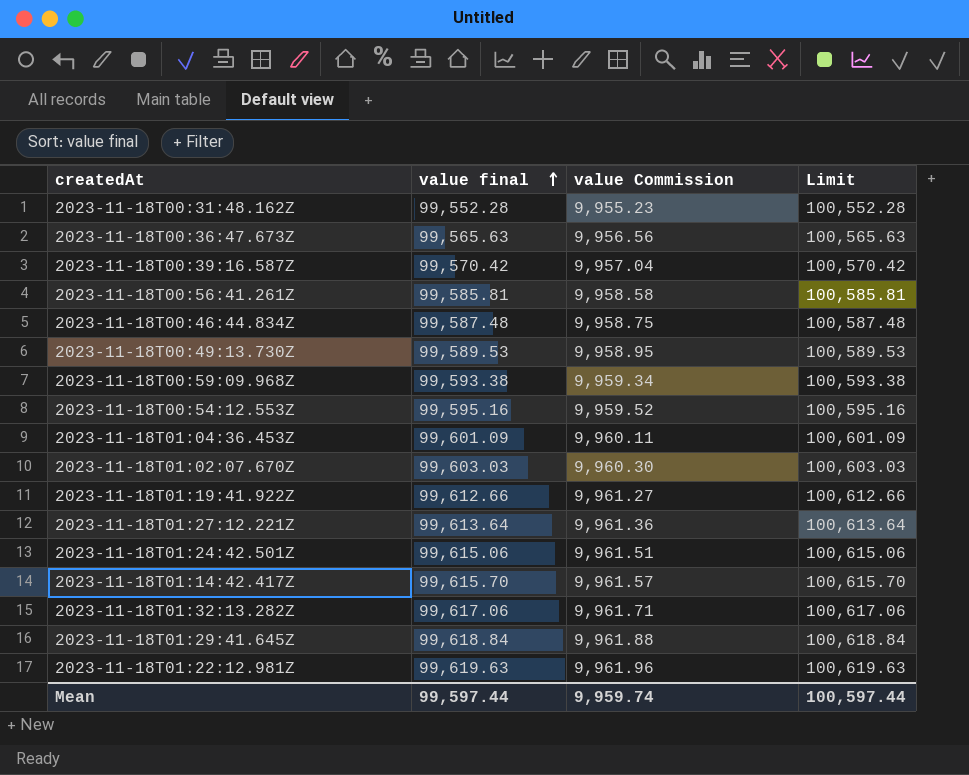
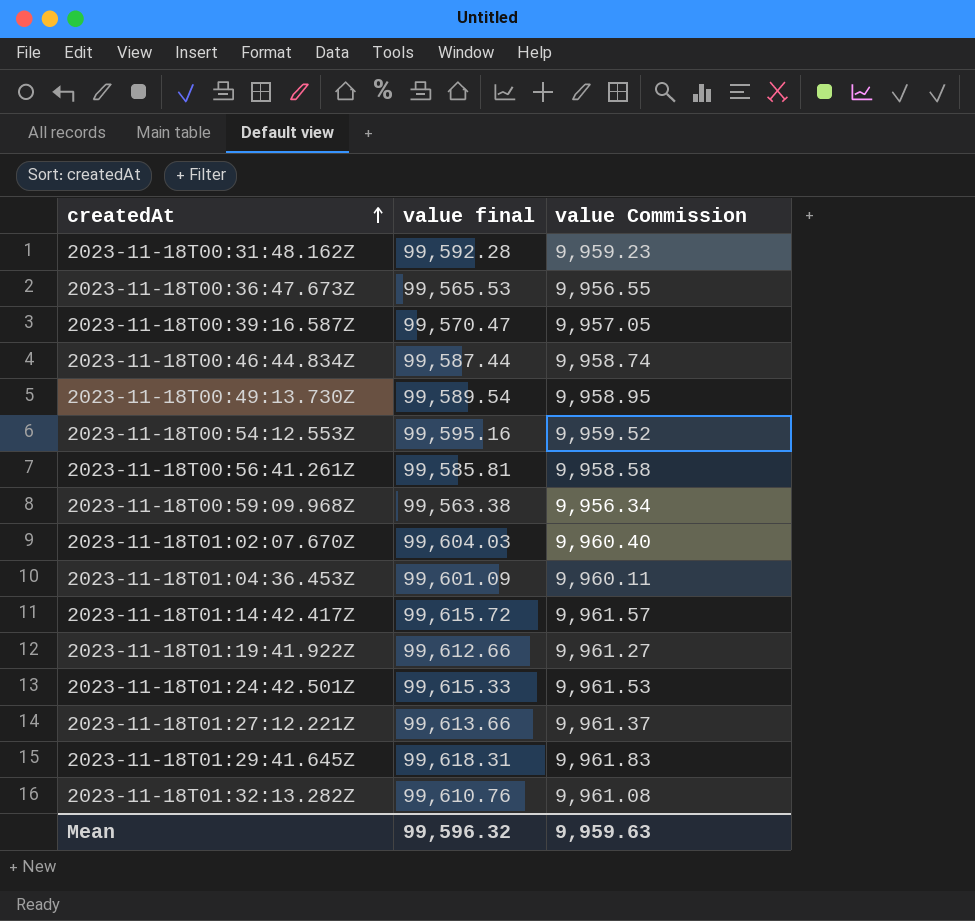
row order: value final ascending -> createdAt ascending
column Limit | formula: [value final] + 1000 -> none
row 2023-11-18T01:22:12.981Z: 99,619.63 | 9,961.96 | 100,619.63 -> none
2023-11-18T00:31:48.162Z | value final: 99,552.28 -> 99,592.28
2023-11-18T00:31:48.162Z | value Commission: 9,955.23 -> 9,959.23
2023-11-18T00:36:47.673Z | value final: 99,565.63 -> 99,565.53
2023-11-18T00:36:47.673Z | value Commission: 9,956.56 -> 9,956.55
2023-11-18T00:39:16.587Z | value final: 99,570.42 -> 99,570.47
2023-11-18T00:39:16.587Z | value Commission: 9,957.04 -> 9,957.05
2023-11-18T00:46:44.834Z | value final: 99,587.48 -> 99,587.44
2023-11-18T00:46:44.834Z | value Commission: 9,958.75 -> 9,958.74
2023-11-18T00:49:13.730Z | value final: 99,589.53 -> 99,589.54
2023-11-18T00:59:09.968Z | value final: 99,593.38 -> 99,563.38
2023-11-18T00:59:09.968Z | value Commission: 9,959.34 -> 9,956.34
2023-11-18T01:02:07.670Z | value final: 99,603.03 -> 99,604.03
2023-11-18T01:02:07.670Z | value Commission: 9,960.30 -> 9,960.40
2023-11-18T01:14:42.417Z | value final: 99,615.70 -> 99,615.72
2023-11-18T01:24:42.501Z | value final: 99,615.06 -> 99,615.33
2023-11-18T01:24:42.501Z | value Commission: 9,961.51 -> 9,961.53
2023-11-18T01:27:12.221Z | value final: 99,613.64 -> 99,613.66
2023-11-18T01:27:12.221Z | value Commission: 9,961.36 -> 9,961.37
2023-11-18T01:29:41.645Z | value final: 99,618.84 -> 99,618.31
2023-11-18T01:29:41.645Z | value Commission: 9,961.88 -> 9,961.83
2023-11-18T01:32:13.282Z | value final: 99,617.06 -> 99,610.76
2023-11-18T01:32:13.282Z | value Commission: 9,961.71 -> 9,961.08
Mean | value final: 99,597.44 -> 99,596.32
Mean | value Commission: 9,959.74 -> 9,959.63

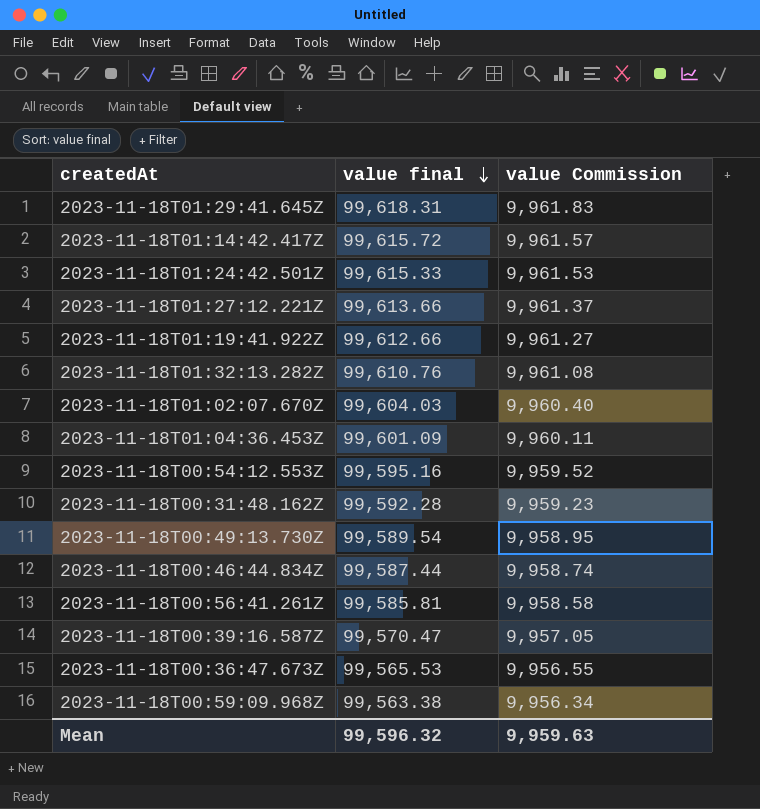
row order: createdAt ascending -> value final descending

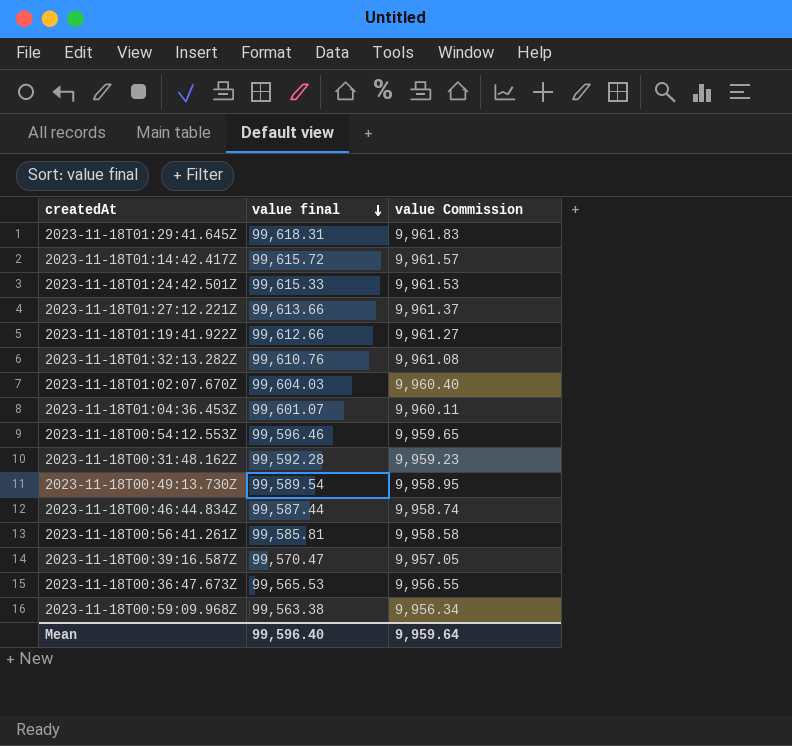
2023-11-18T01:04:36.453Z | value final: 99,601.09 -> 99,601.07
2023-11-18T00:54:12.553Z | value final: 99,595.16 -> 99,596.46
2023-11-18T00:54:12.553Z | value Commission: 9,959.52 -> 9,959.65
Mean | value final: 99,596.32 -> 99,596.40
Mean | value Commission: 9,959.63 -> 9,959.64

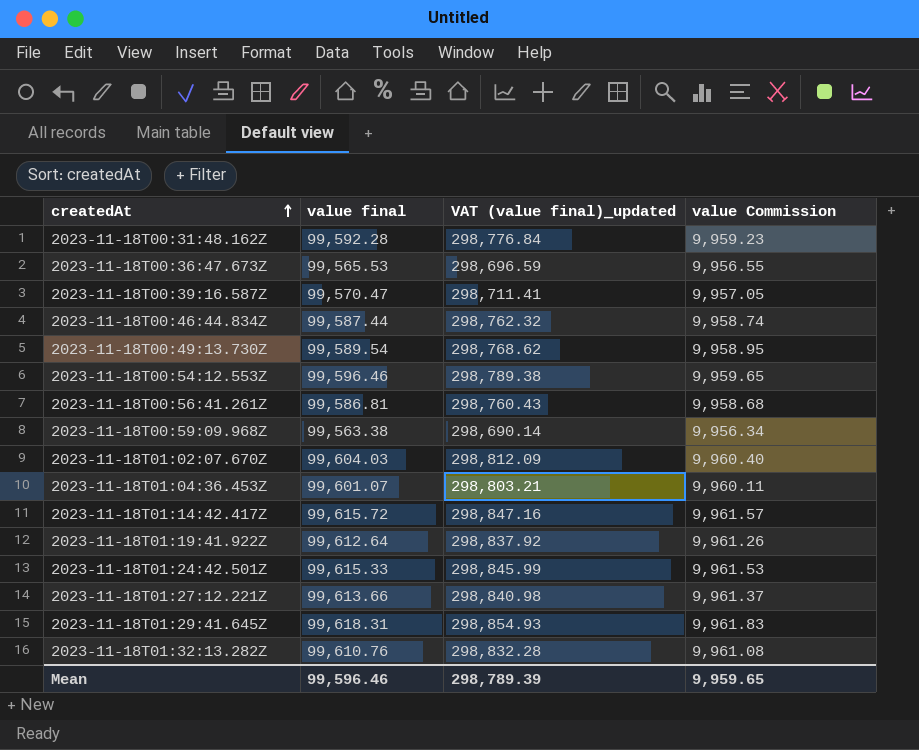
row order: value final descending -> createdAt ascending
column VAT (value final)_updated | formula: none -> [value final] * 3
2023-11-18T00:56:41.261Z | value final: 99,585.81 -> 99,586.81
2023-11-18T00:56:41.261Z | value Commission: 9,958.58 -> 9,958.68
2023-11-18T01:19:41.922Z | value final: 99,612.66 -> 99,612.64
2023-11-18T01:19:41.922Z | value Commission: 9,961.27 -> 9,961.26
Mean | value final: 99,596.40 -> 99,596.46
Mean | value Commission: 9,959.64 -> 9,959.65

